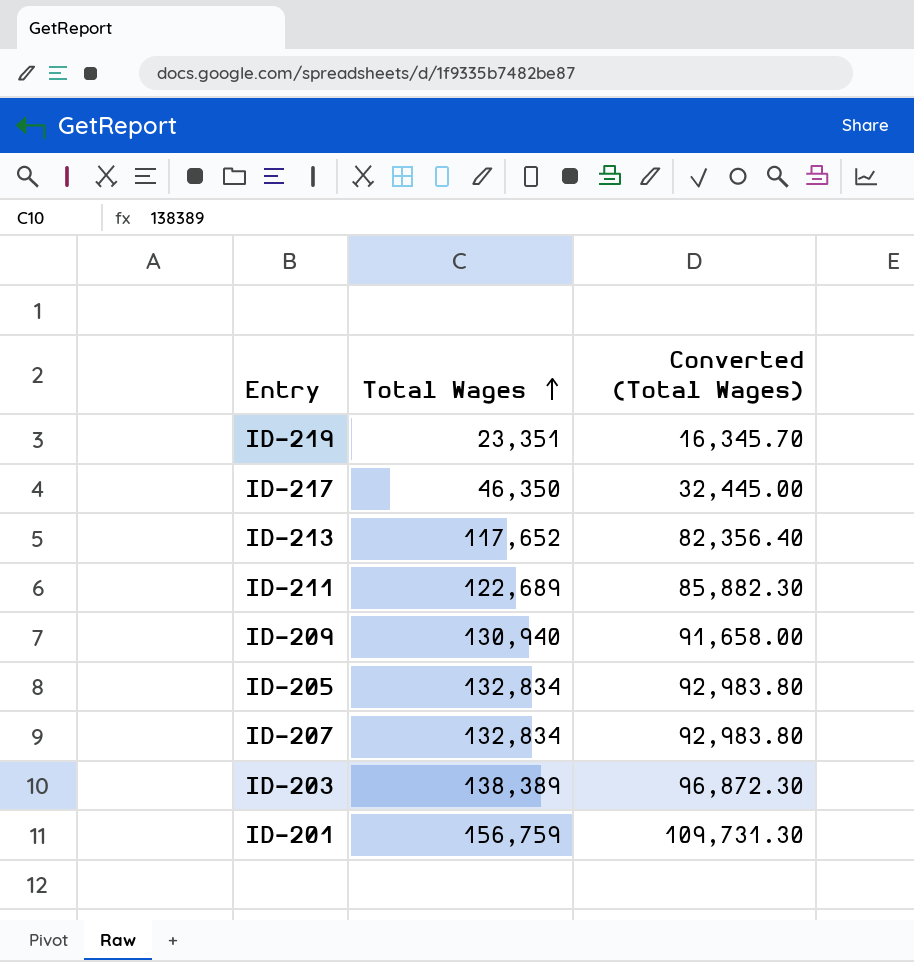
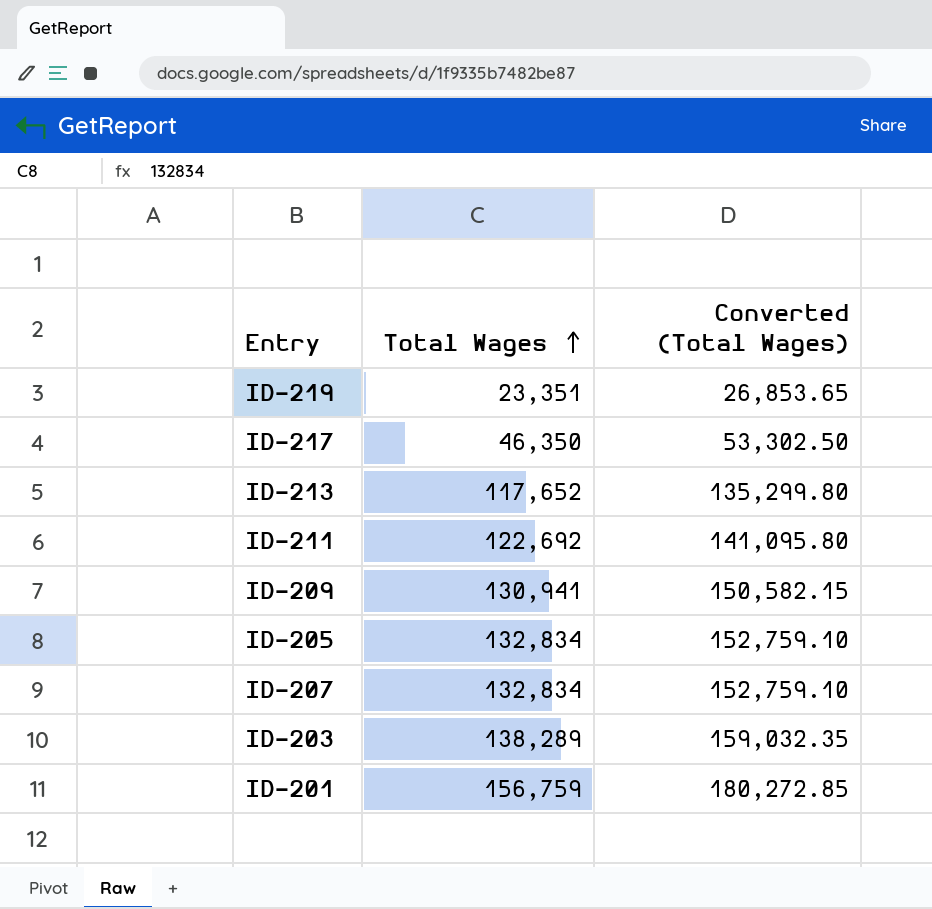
column Converted (Total Wages) | formula: [Total Wages] * 0.7 -> [Total Wages] * 1.15
ID-211 | Total Wages: 122,689 -> 122,692
ID-209 | Total Wages: 130,940 -> 130,941
ID-203 | Total Wages: 138,389 -> 138,289

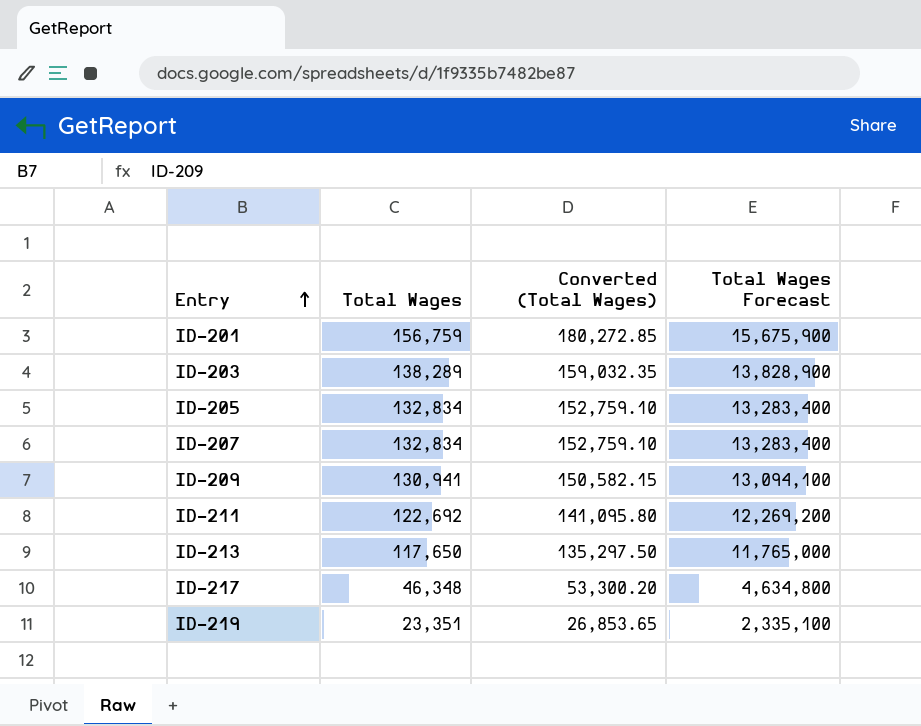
row order: Total Wages ascending -> Entry ascending
column Total Wages Forecast | formula: none -> [Total Wages] * 100
ID-213 | Total Wages: 117,652 -> 117,650
ID-213 | Converted (Total Wages): 135,299.80 -> 135,297.50
ID-217 | Total Wages: 46,350 -> 46,348
ID-217 | Converted (Total Wages): 53,302.50 -> 53,300.20

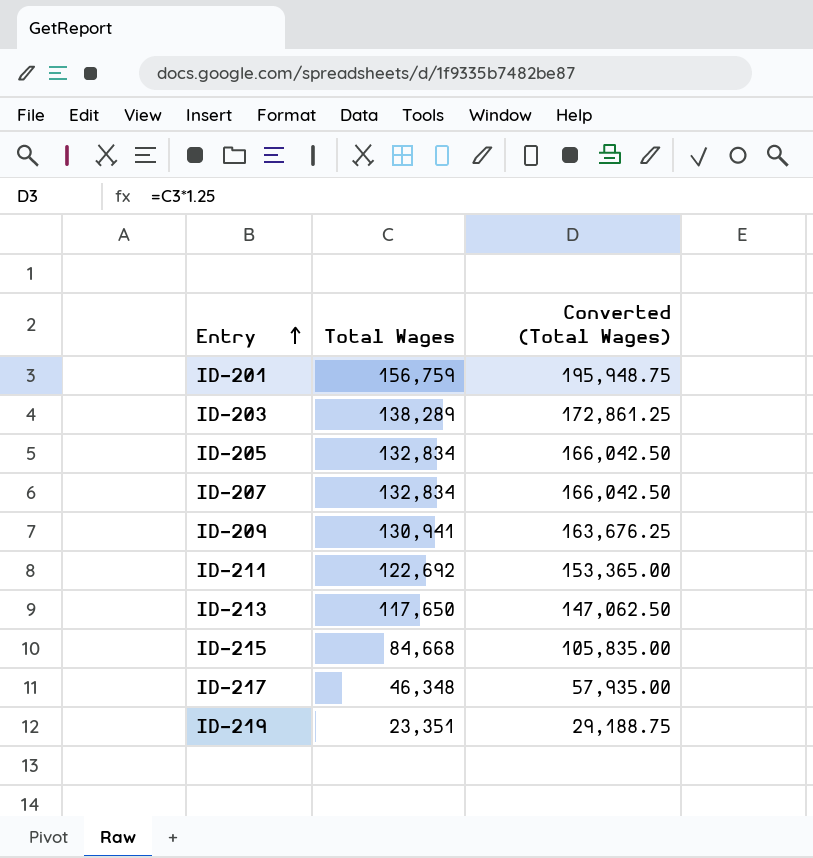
column Total Wages Forecast | formula: [Total Wages] * 100 -> none
column Converted (Total Wages) | formula: [Total Wages] * 1.15 -> [Total Wages] * 1.25
row ID-215: none -> 84,668 | 105,835.00

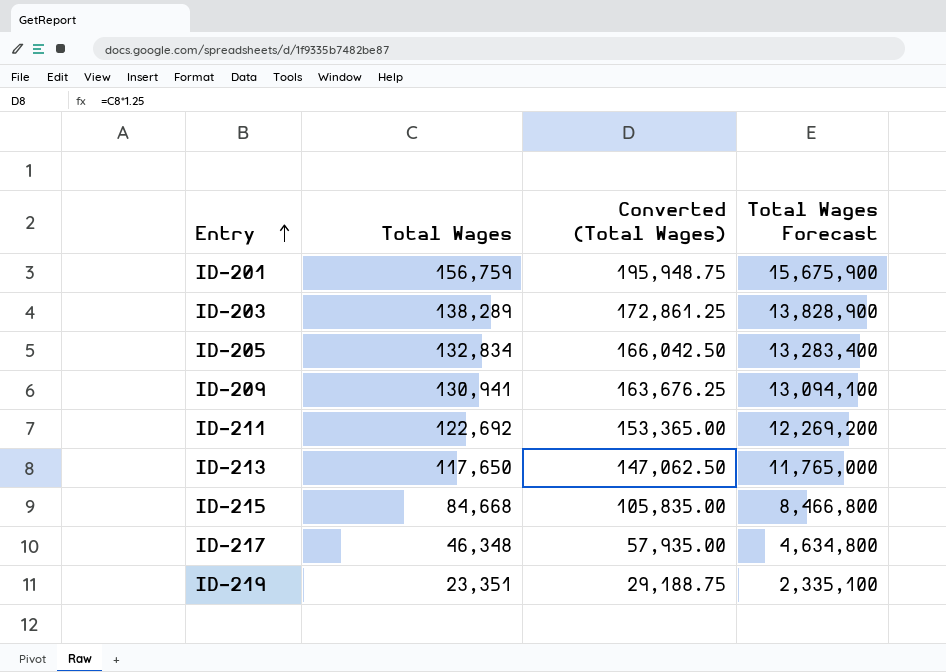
column Total Wages Forecast | formula: none -> [Total Wages] * 100
row ID-207: 132,834 | 166,042.50 -> none

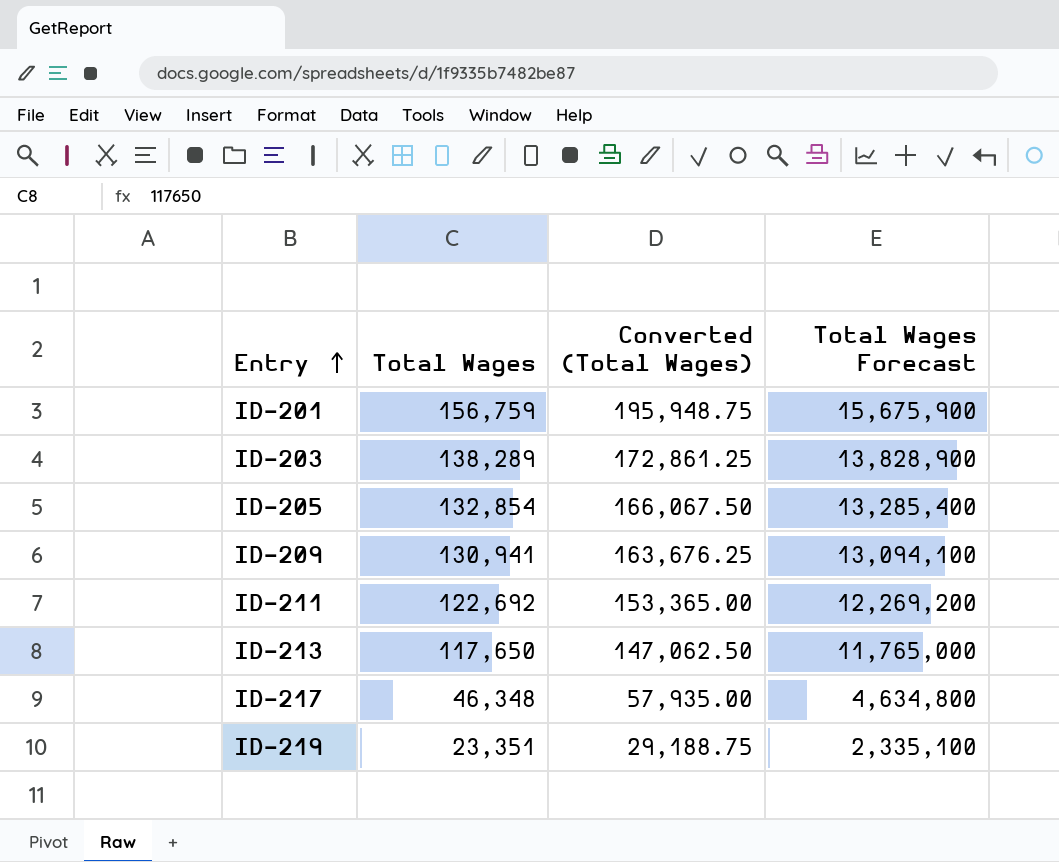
row ID-215: 84,668 | 105,835.00 | 8,466,800 -> none
ID-205 | Total Wages: 132,834 -> 132,854
ID-205 | Converted (Total Wages): 166,042.50 -> 166,067.50
ID-205 | Total Wages Forecast: 13,283,400 -> 13,285,400

